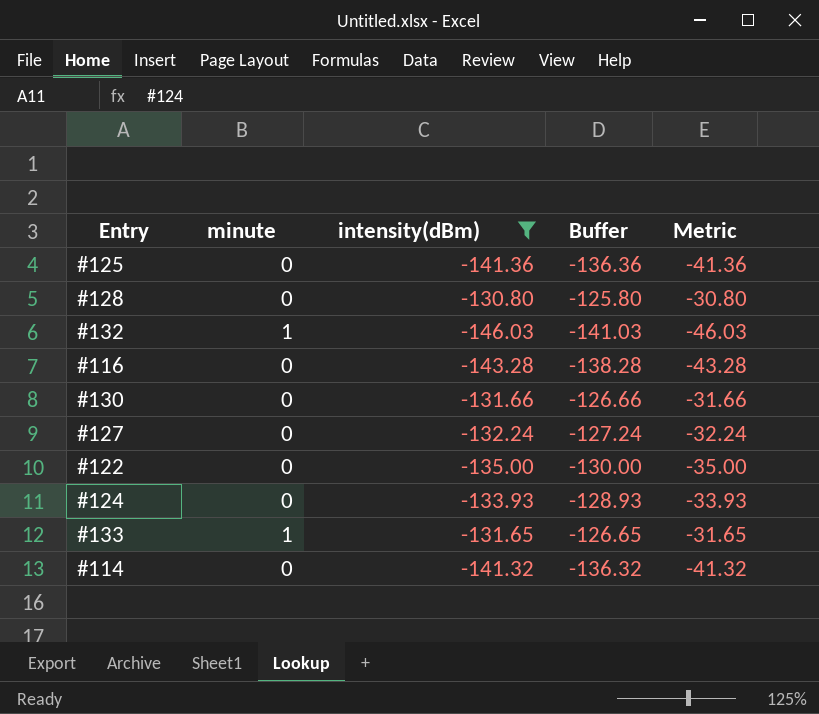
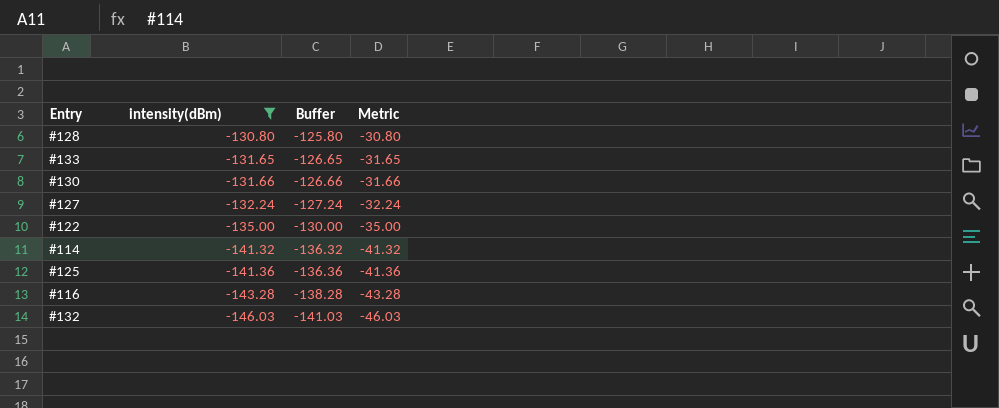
row order: none -> intensity(dBm) descending
column minute | position: 2 -> none
row #124: 0 | -133.93 | -128.93 | -33.93 -> none

